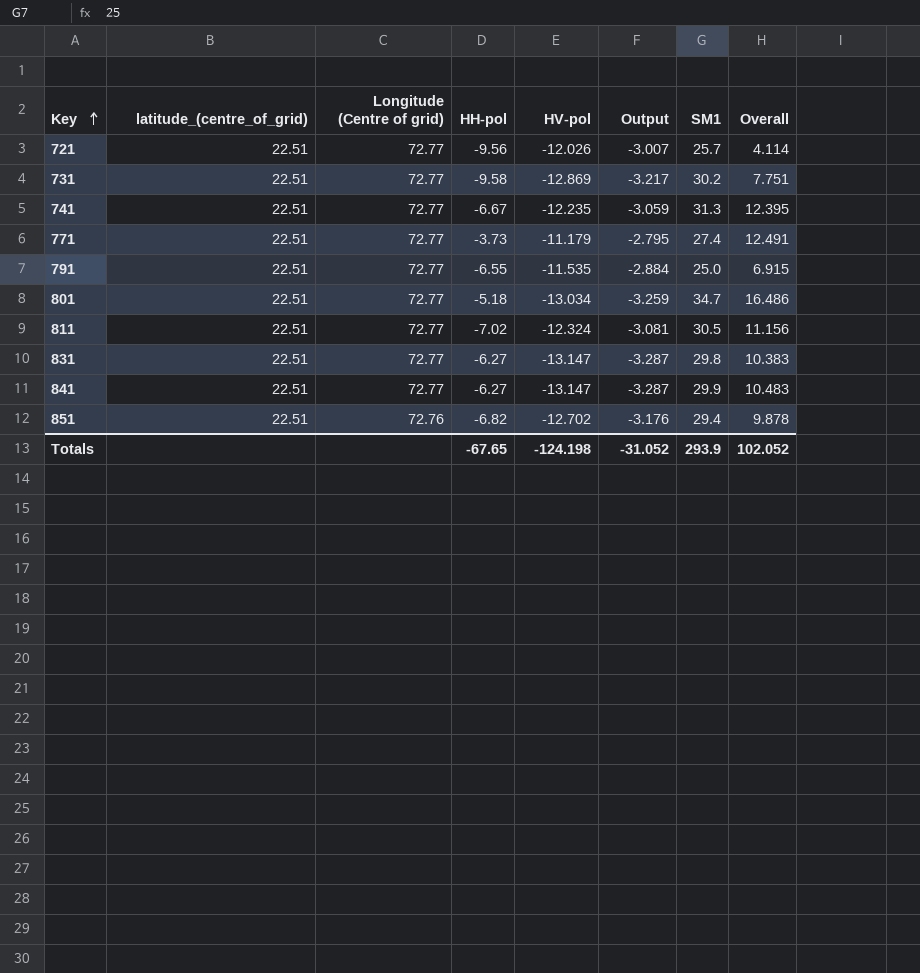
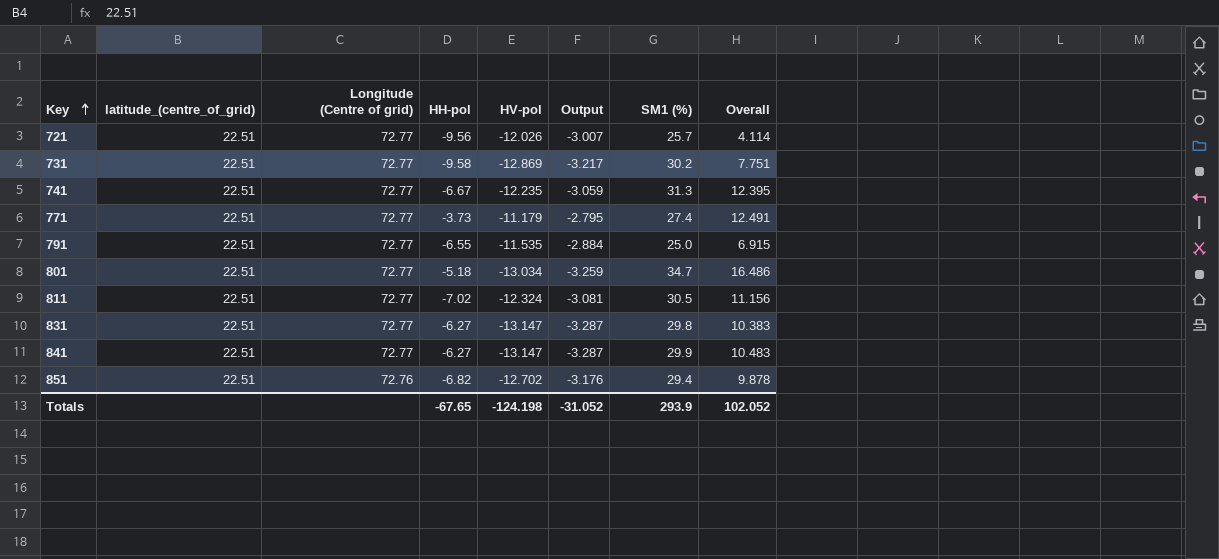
column name: SM1 -> SM1 (%)

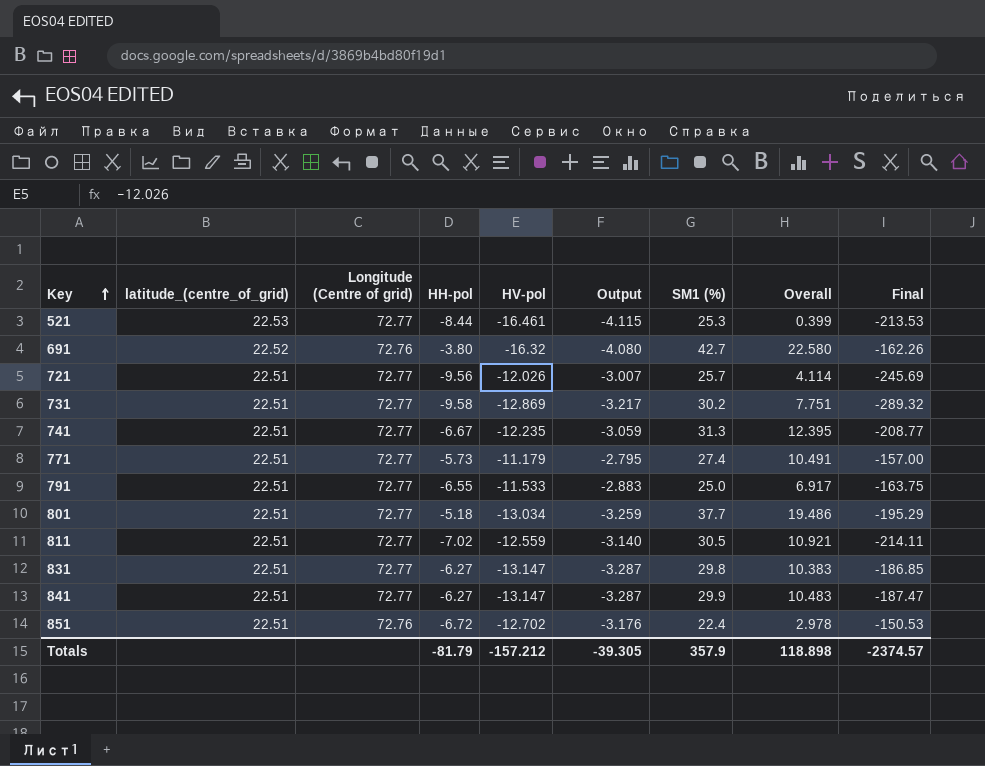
column Final | formula: none -> [HH-pol] * [SM1 (%)]
row 521: none -> 22.53 | 72.77 | -8.44 | -16.461 | -4.115 | 25.3 | 0.399 | -213.53
row 691: none -> 22.52 | 72.76 | -3.80 | -16.32 | -4.080 | 42.7 | 22.580 | -162.26
771 | HH-pol: -3.73 -> -5.73
771 | Overall: 12.491 -> 10.491
791 | HV-pol: -11.535 -> -11.533
791 | Output: -2.884 -> -2.883
791 | Overall: 6.915 -> 6.917
801 | SM1 (%): 34.7 -> 37.7
801 | Overall: 16.486 -> 19.486
811 | HV-pol: -12.324 -> -12.559
811 | Output: -3.081 -> -3.140
811 | Overall: 11.156 -> 10.921
851 | HH-pol: -6.82 -> -6.72
851 | SM1 (%): 29.4 -> 22.4
851 | Overall: 9.878 -> 2.978
Totals | HH-pol: -67.65 -> -81.79
Totals | HV-pol: -124.198 -> -157.212
Totals | Output: -31.052 -> -39.305
Totals | SM1 (%): 293.9 -> 357.9
Totals | Overall: 102.052 -> 118.898

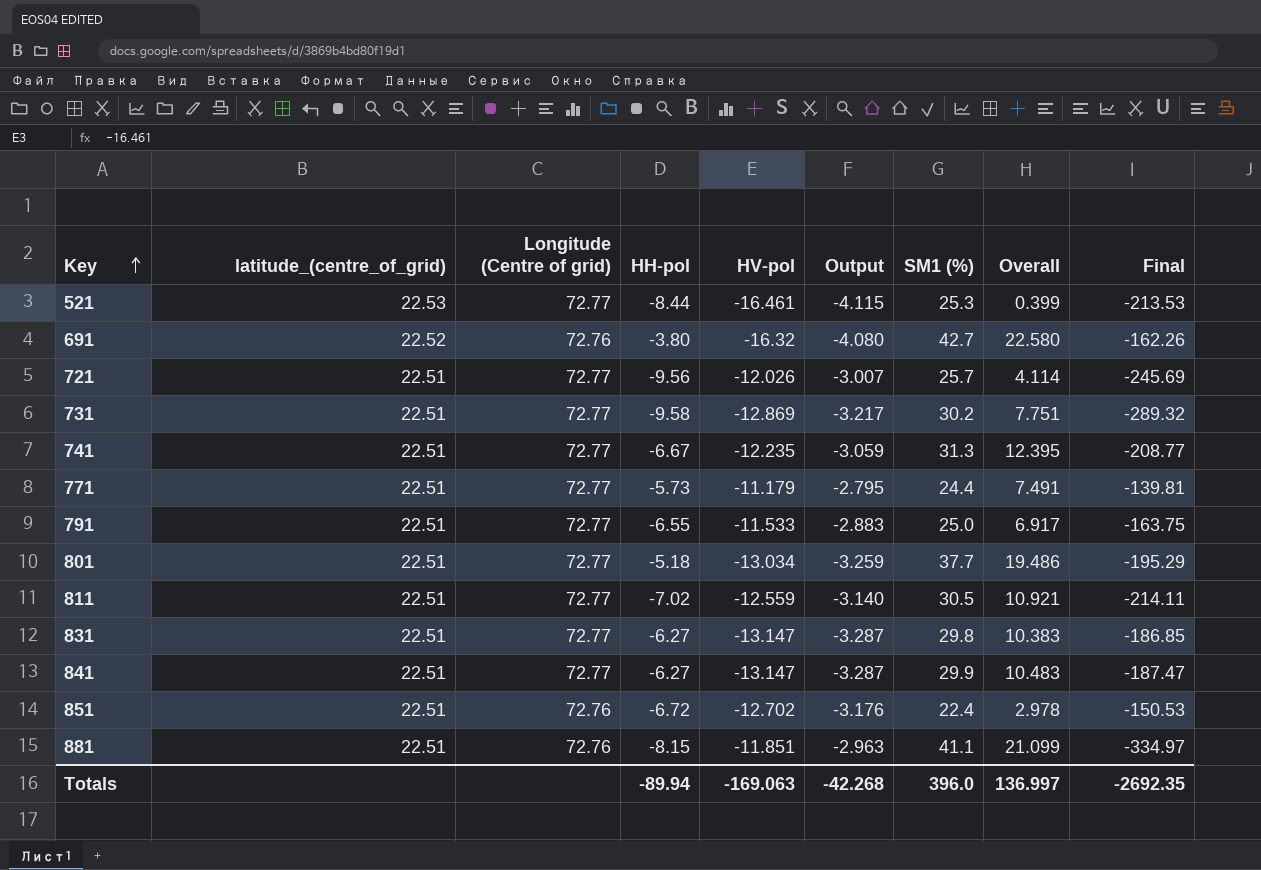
771 | SM1 (%): 27.4 -> 24.4
771 | Overall: 10.491 -> 7.491
771 | Final: -157.00 -> -139.81
row 881: none -> 22.51 | 72.76 | -8.15 | -11.851 | -2.963 | 41.1 | 21.099 | -334.97
Totals | HH-pol: -81.79 -> -89.94
Totals | HV-pol: -157.212 -> -169.063
Totals | Output: -39.305 -> -42.268
Totals | SM1 (%): 357.9 -> 396.0
Totals | Overall: 118.898 -> 136.997
Totals | Final: -2374.57 -> -2692.35

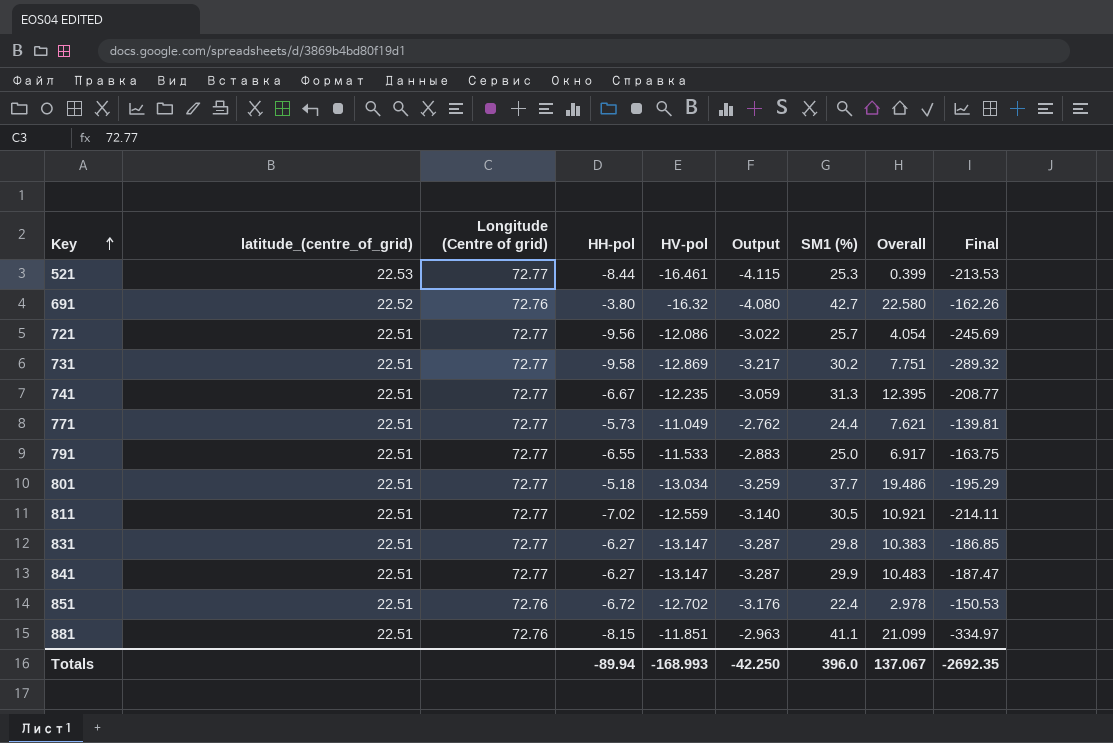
721 | HV-pol: -12.026 -> -12.086
721 | Output: -3.007 -> -3.022
721 | Overall: 4.114 -> 4.054
771 | HV-pol: -11.179 -> -11.049
771 | Output: -2.795 -> -2.762
771 | Overall: 7.491 -> 7.621
Totals | HV-pol: -169.063 -> -168.993
Totals | Output: -42.268 -> -42.250
Totals | Overall: 136.997 -> 137.067

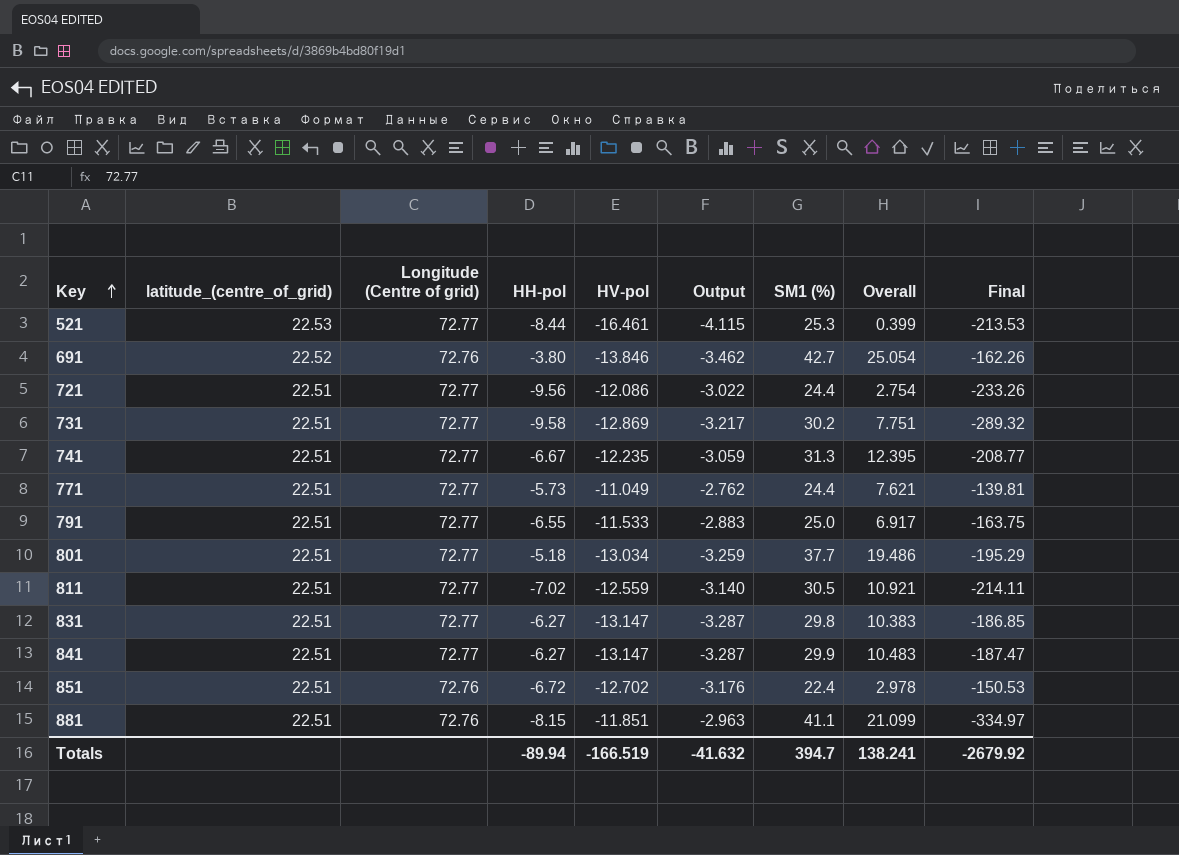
691 | HV-pol: -16.32 -> -13.846
691 | Output: -4.080 -> -3.462
691 | Overall: 22.580 -> 25.054
721 | SM1 (%): 25.7 -> 24.4
721 | Overall: 4.054 -> 2.754
721 | Final: -245.69 -> -233.26
Totals | HV-pol: -168.993 -> -166.519
Totals | Output: -42.250 -> -41.632
Totals | SM1 (%): 396.0 -> 394.7
Totals | Overall: 137.067 -> 138.241
Totals | Final: -2692.35 -> -2679.92

